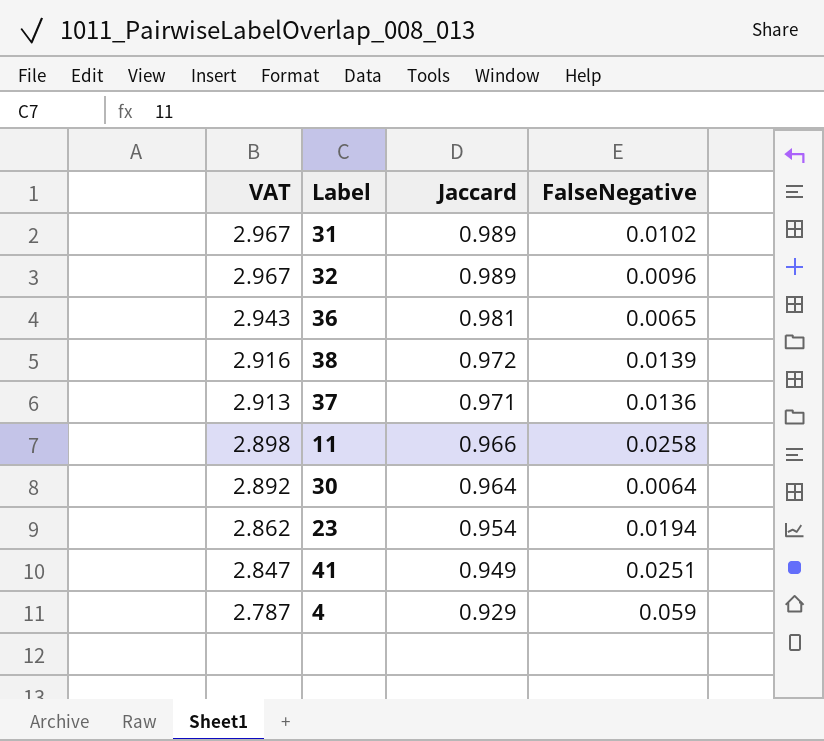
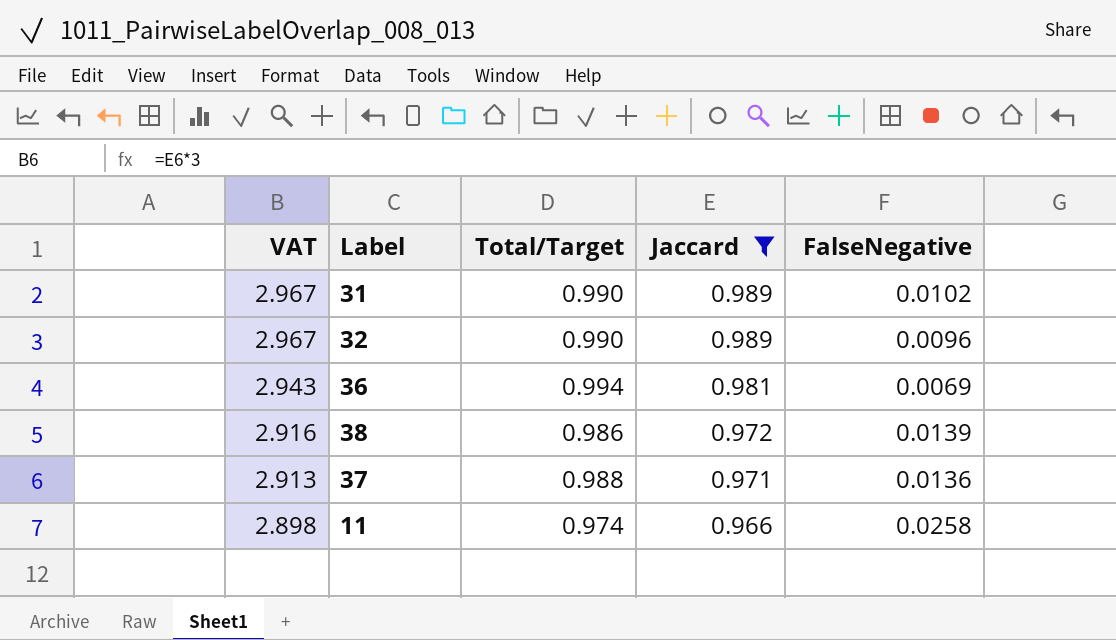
filter: none -> Jaccard >= 0.966
column Total/Target | position: none -> 3
36 | FalseNegative: 0.0065 -> 0.0069

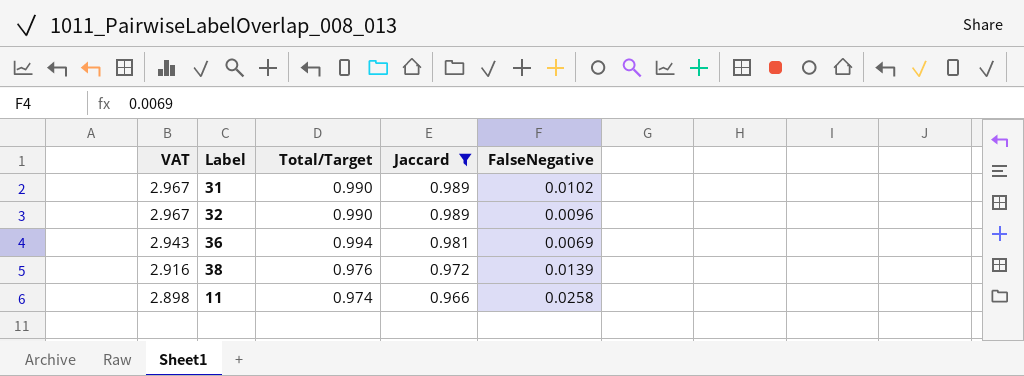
row 37: 2.913 | 0.988 | 0.971 | 0.0136 -> none
38 | Total/Target: 0.986 -> 0.976

